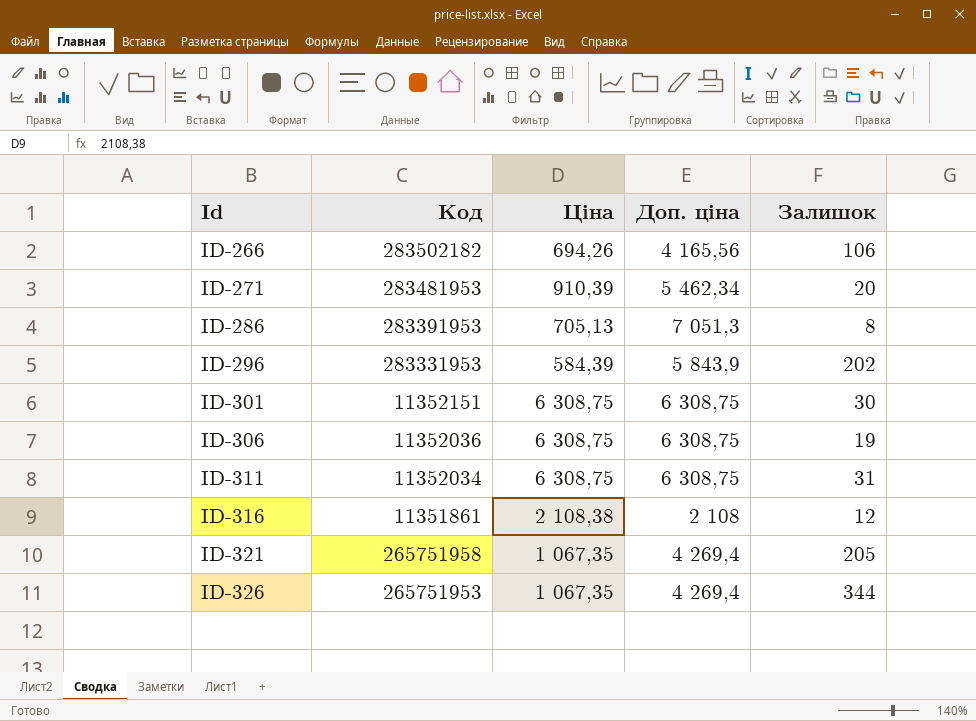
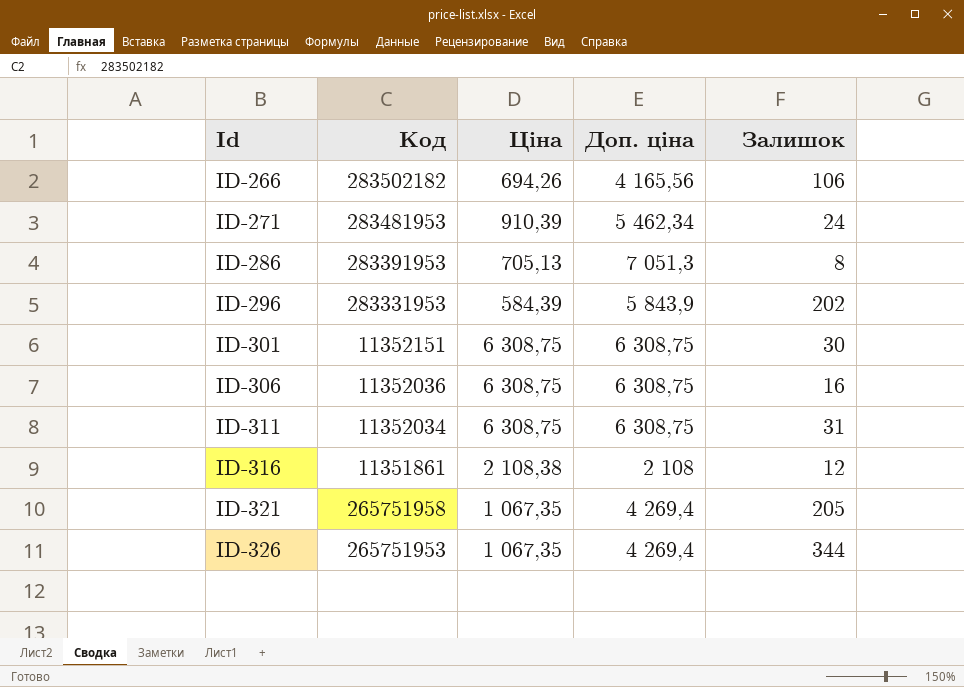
ID-271 | Залишок: 20 -> 24
ID-306 | Залишок: 19 -> 16

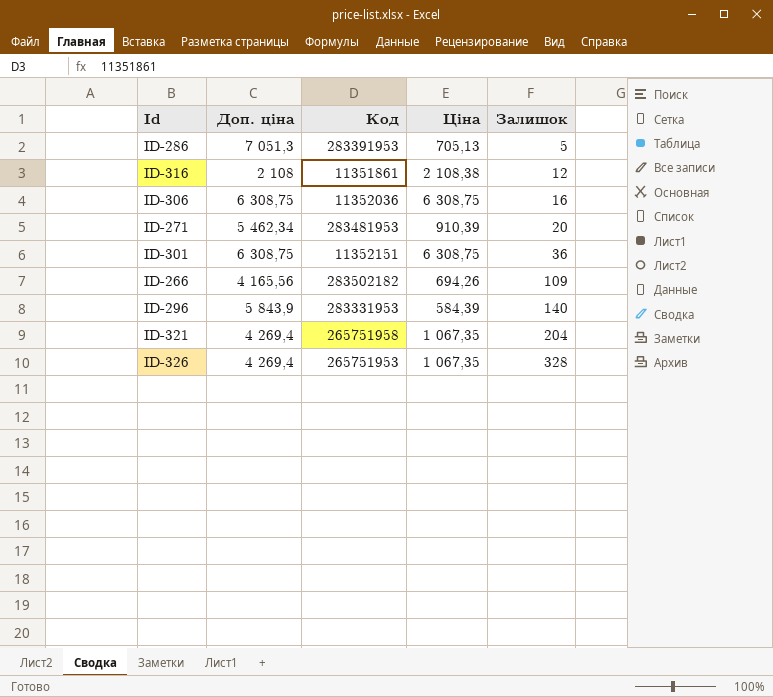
row order: Id ascending -> Залишок ascending
column Доп. ціна | position: 4 -> 2
row ID-311: 11352034 | 6 308,75 | 6 308,75 | 31 -> none
ID-286 | Залишок: 8 -> 5
ID-271 | Залишок: 24 -> 20
ID-301 | Залишок: 30 -> 36
ID-266 | Залишок: 106 -> 109
ID-296 | Залишок: 202 -> 140
ID-321 | Залишок: 205 -> 204
ID-326 | Залишок: 344 -> 328

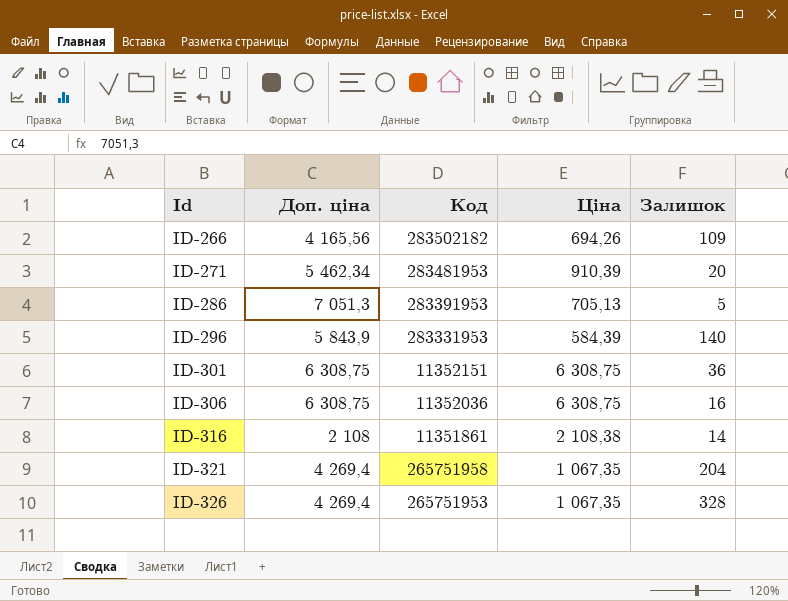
row order: Залишок ascending -> Id ascending
ID-316 | Залишок: 12 -> 14

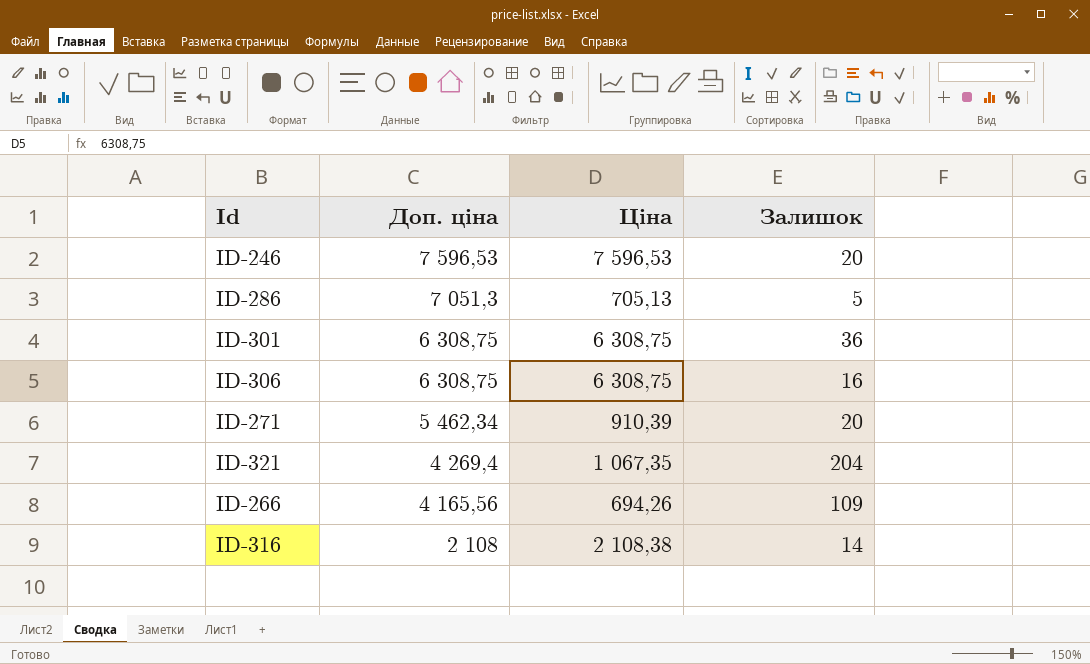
row order: Id ascending -> Доп. ціна descending
column Код | position: 3 -> none
row ID-296: 5 843,9 | 283331953 | 584,39 | 140 -> none
row ID-326: 4 269,4 | 265751953 | 1 067,35 | 328 -> none
row ID-246: none -> 7 596,53 | 7 596,53 | 20

